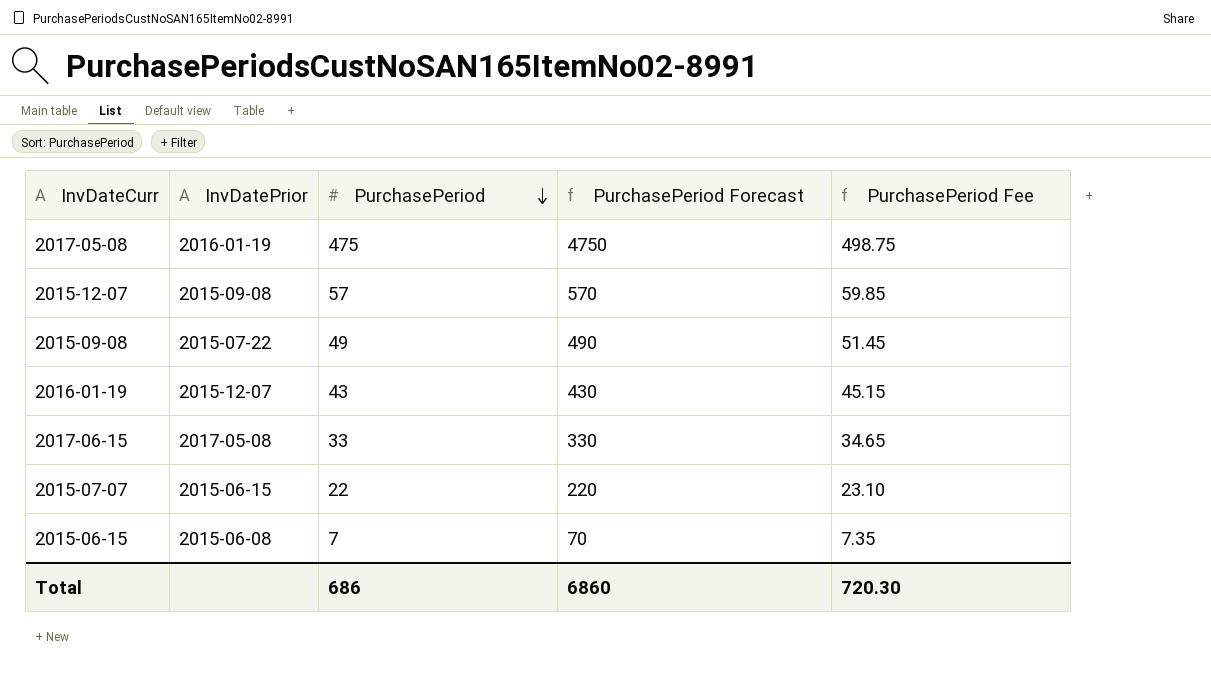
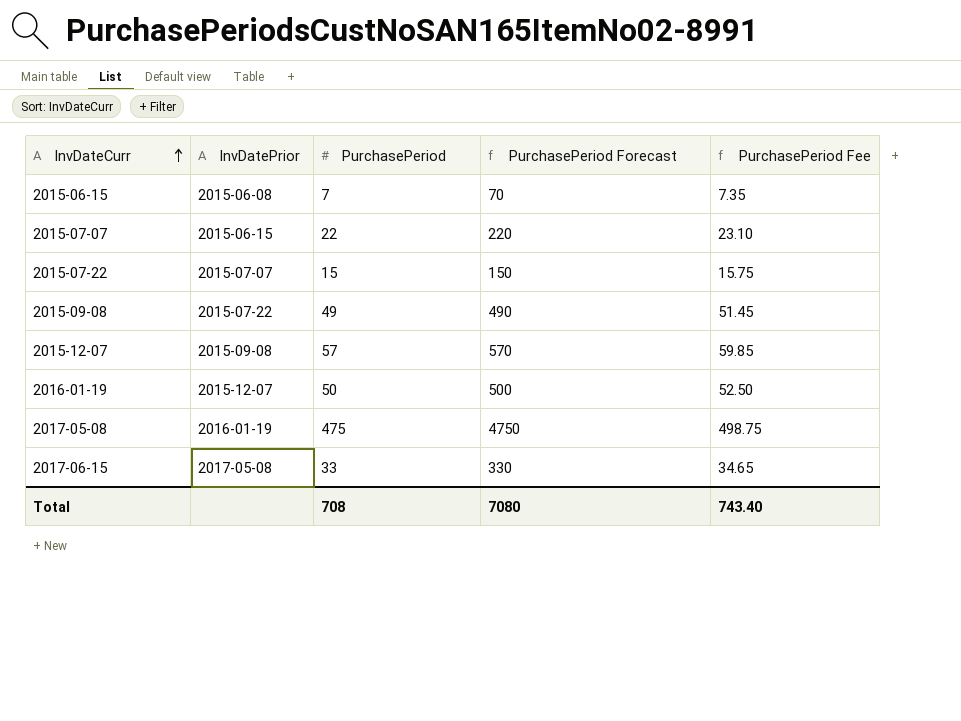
row order: PurchasePeriod descending -> InvDateCurr ascending
row 2015-07-22: none -> 2015-07-07 | 15 | 150 | 15.75
2016-01-19 | PurchasePeriod: 43 -> 50
2016-01-19 | PurchasePeriod Forecast: 430 -> 500
2016-01-19 | PurchasePeriod Fee: 45.15 -> 52.50
Total | PurchasePeriod: 686 -> 708
Total | PurchasePeriod Forecast: 6860 -> 7080
Total | PurchasePeriod Fee: 720.30 -> 743.40

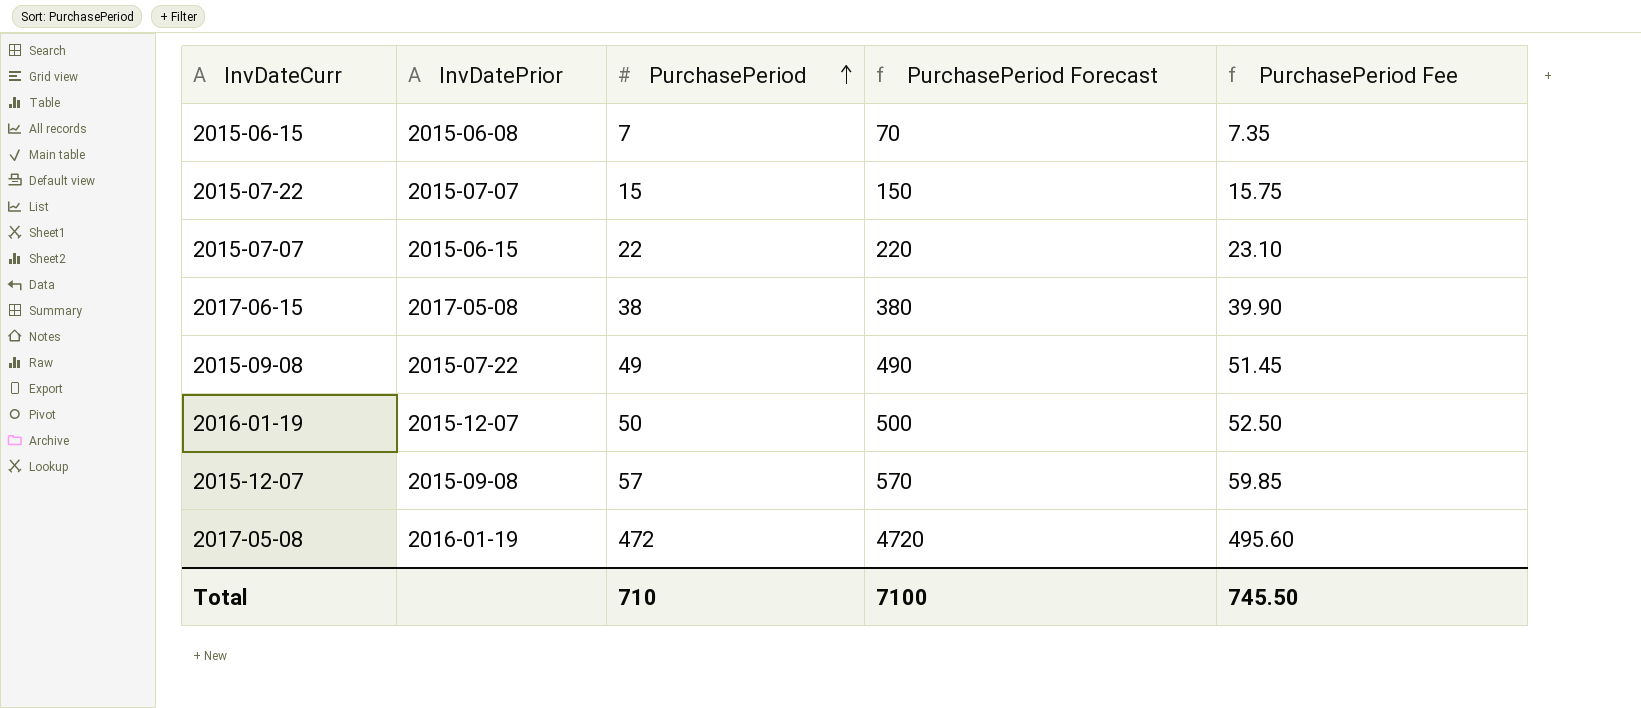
row order: InvDateCurr ascending -> PurchasePeriod ascending
2017-06-15 | PurchasePeriod: 33 -> 38
2017-06-15 | PurchasePeriod Forecast: 330 -> 380
2017-06-15 | PurchasePeriod Fee: 34.65 -> 39.90
2017-05-08 | PurchasePeriod: 475 -> 472
2017-05-08 | PurchasePeriod Forecast: 4750 -> 4720
2017-05-08 | PurchasePeriod Fee: 498.75 -> 495.60
Total | PurchasePeriod: 708 -> 710
Total | PurchasePeriod Forecast: 7080 -> 7100
Total | PurchasePeriod Fee: 743.40 -> 745.50

